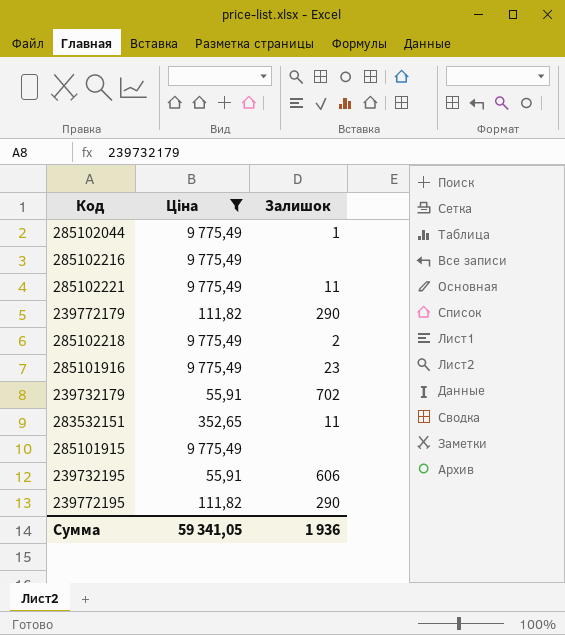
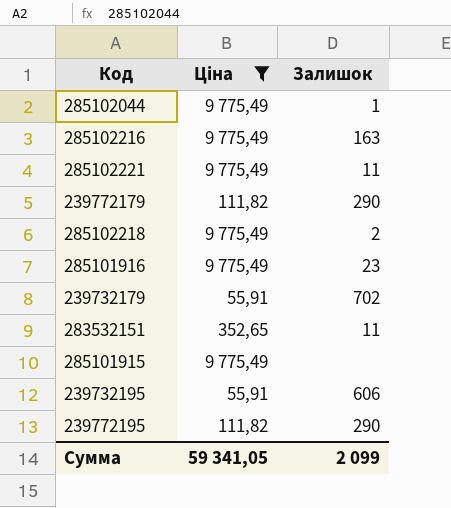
285102216 | Залишок: none -> 163
Сумма | Залишок: 1 936 -> 2 099

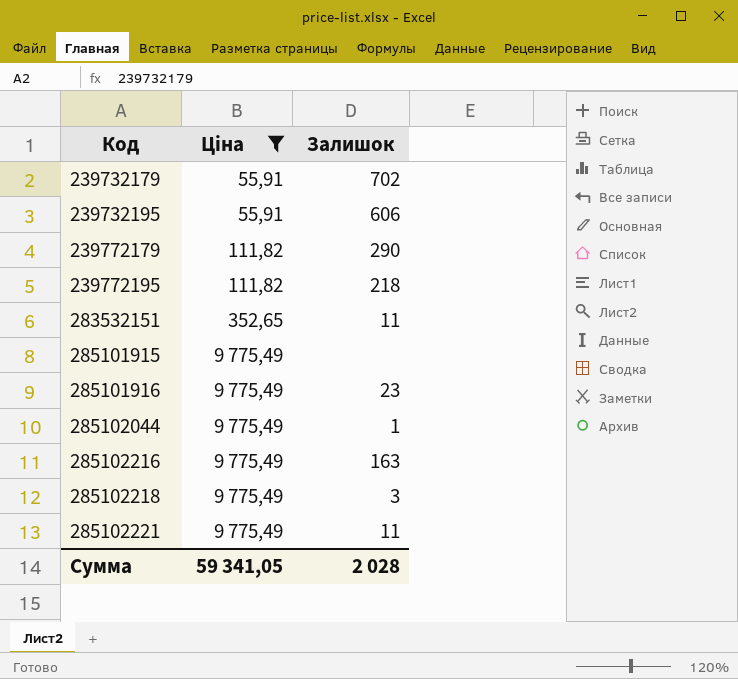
row order: none -> Код ascending
239772195 | Залишок: 290 -> 218
285102218 | Залишок: 2 -> 3
Сумма | Залишок: 2 099 -> 2 028

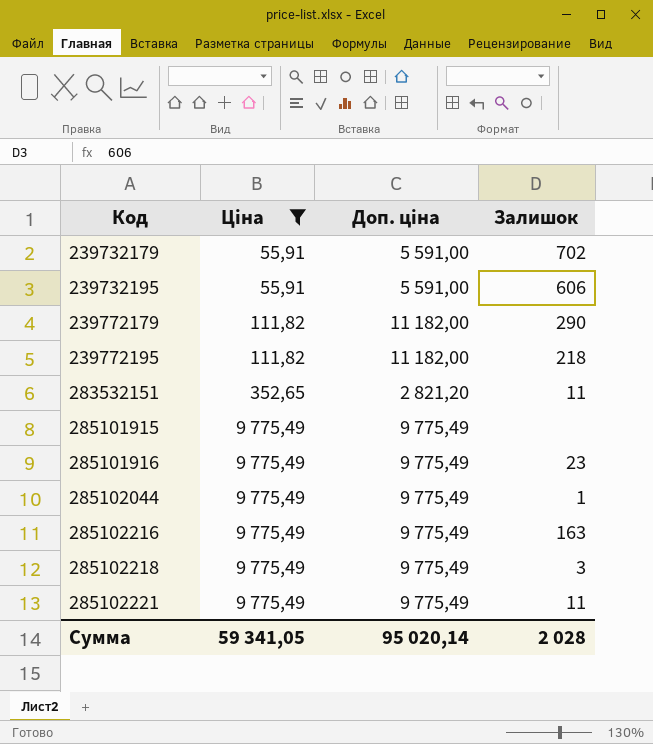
column Доп. ціна | position: none -> 3

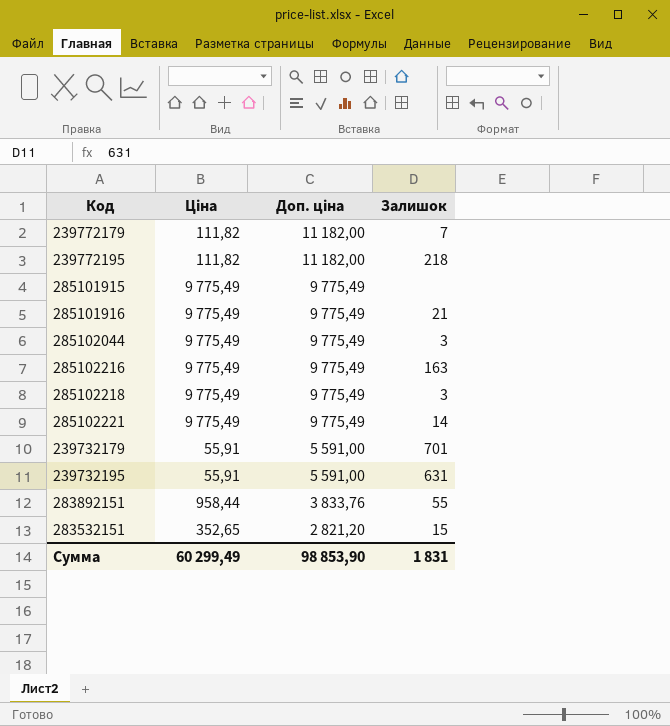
filter: Ціна != 958,44 -> none
row order: Код ascending -> Доп. ціна descending
239772179 | Залишок: 290 -> 7
285101916 | Залишок: 23 -> 21
285102044 | Залишок: 1 -> 3
285102221 | Залишок: 11 -> 14
239732179 | Залишок: 702 -> 701
239732195 | Залишок: 606 -> 631
283532151 | Залишок: 11 -> 15
Сумма | Ціна: 59 341,05 -> 60 299,49
Сумма | Доп. ціна: 95 020,14 -> 98 853,90
Сумма | Залишок: 2 028 -> 1 831

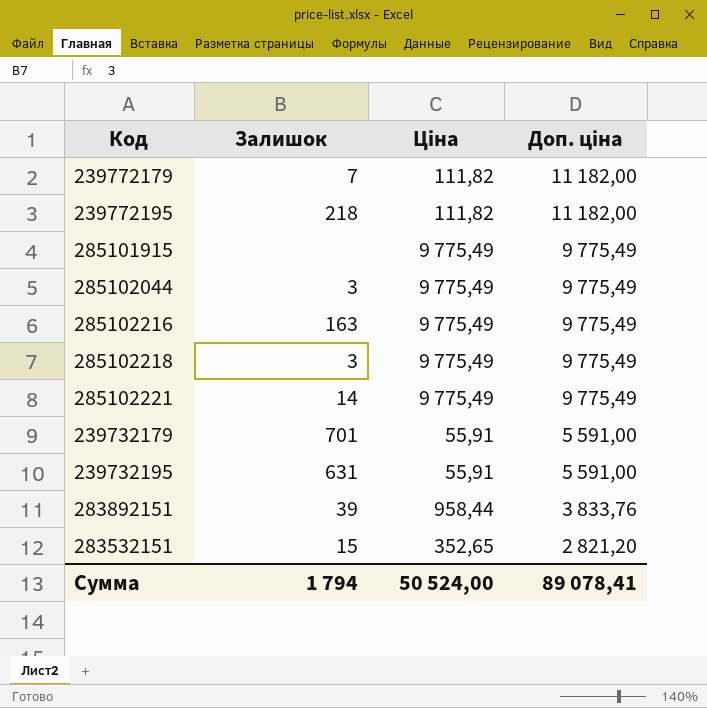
column Залишок | position: 4 -> 2
row 285101916: 9 775,49 | 9 775,49 | 21 -> none
283892151 | Залишок: 55 -> 39
Сумма | Залишок: 1 831 -> 1 794
Сумма | Ціна: 60 299,49 -> 50 524,00
Сумма | Доп. ціна: 98 853,90 -> 89 078,41

